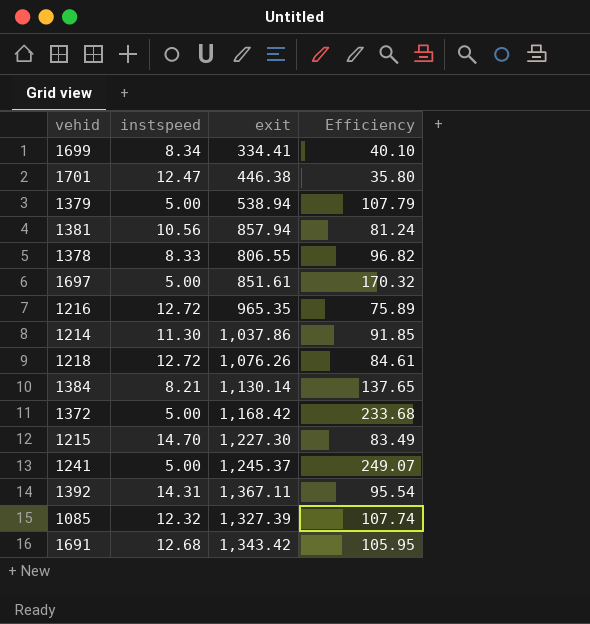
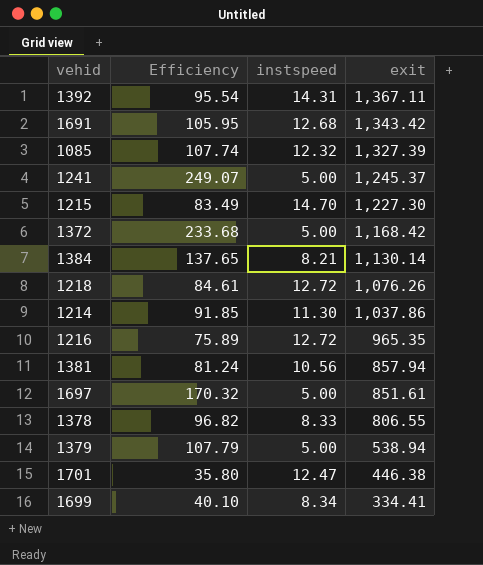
row order: none -> exit descending
column Efficiency | position: 4 -> 2

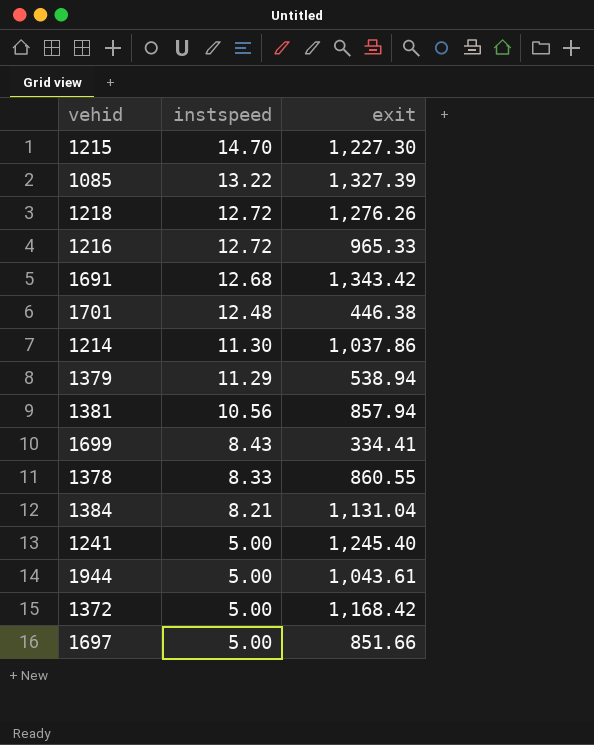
row order: exit descending -> instspeed descending
column Efficiency | formula: [exit] / [instspeed] -> none
row 1392: 95.54 | 14.31 | 1,367.11 -> none
1085 | instspeed: 12.32 -> 13.22
1218 | exit: 1,076.26 -> 1,276.26
1216 | exit: 965.35 -> 965.33
1701 | instspeed: 12.47 -> 12.48
1379 | instspeed: 5.00 -> 11.29
1699 | instspeed: 8.34 -> 8.43
1378 | exit: 806.55 -> 860.55
1384 | exit: 1,130.14 -> 1,131.04
1241 | exit: 1,245.37 -> 1,245.40
row 1944: none -> 5.00 | 1,043.61
1697 | exit: 851.61 -> 851.66

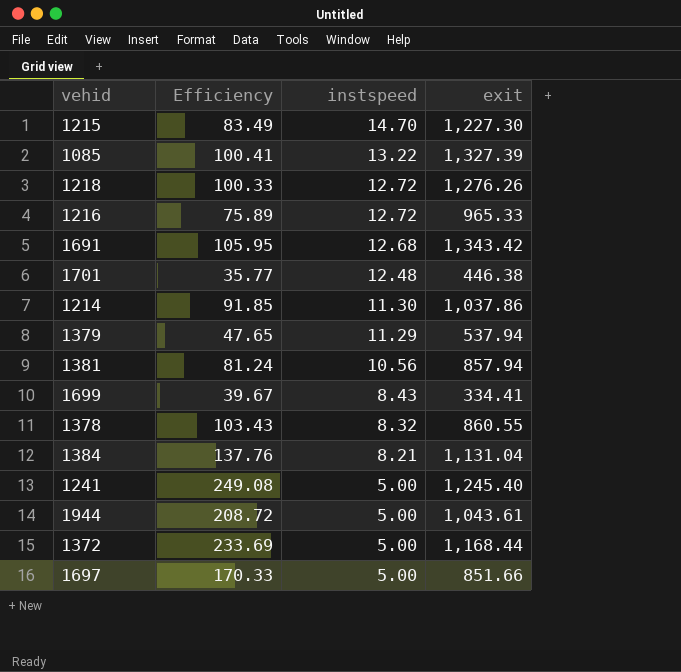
column Efficiency | formula: none -> [exit] / [instspeed]
1379 | exit: 538.94 -> 537.94
1378 | instspeed: 8.33 -> 8.32
1372 | exit: 1,168.42 -> 1,168.44

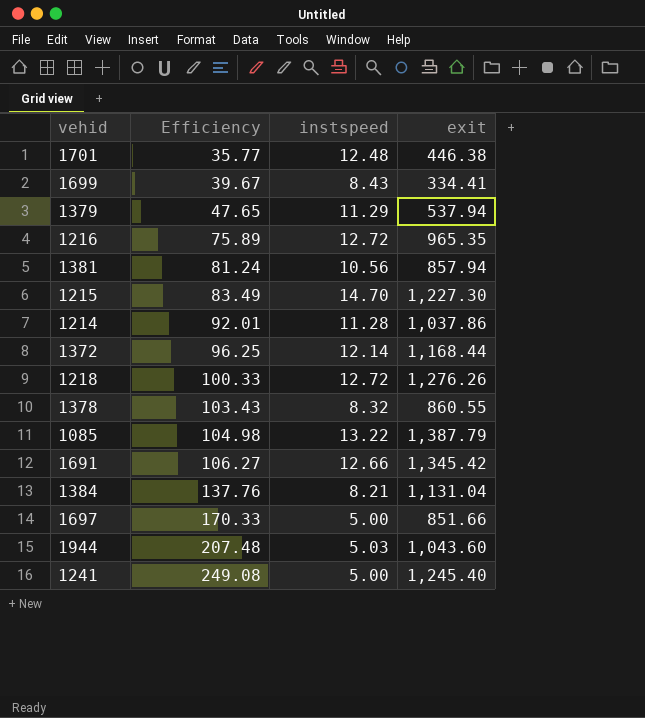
row order: instspeed descending -> Efficiency ascending
1216 | exit: 965.33 -> 965.35
1214 | Efficiency: 91.85 -> 92.01
1214 | instspeed: 11.30 -> 11.28
1372 | Efficiency: 233.69 -> 96.25
1372 | instspeed: 5.00 -> 12.14
1085 | Efficiency: 100.41 -> 104.98
1085 | exit: 1,327.39 -> 1,387.79
1691 | Efficiency: 105.95 -> 106.27
1691 | instspeed: 12.68 -> 12.66
1691 | exit: 1,343.42 -> 1,345.42
1944 | Efficiency: 208.72 -> 207.48
1944 | instspeed: 5.00 -> 5.03
1944 | exit: 1,043.61 -> 1,043.60

